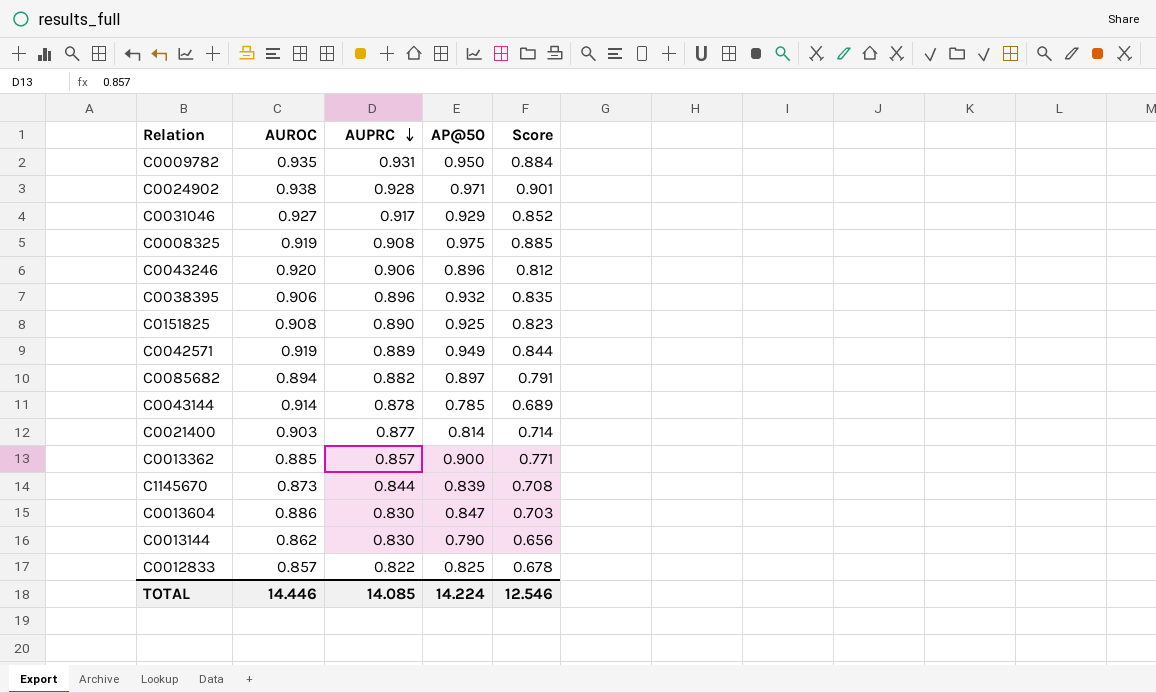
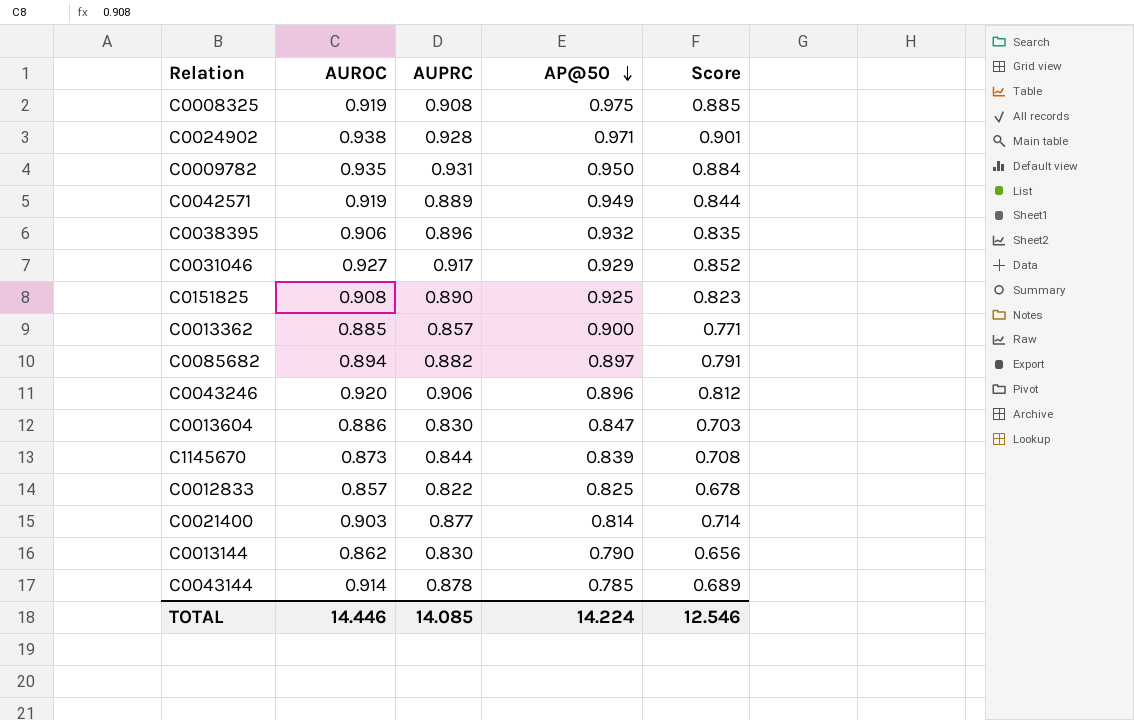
row order: AUPRC descending -> AP@50 descending

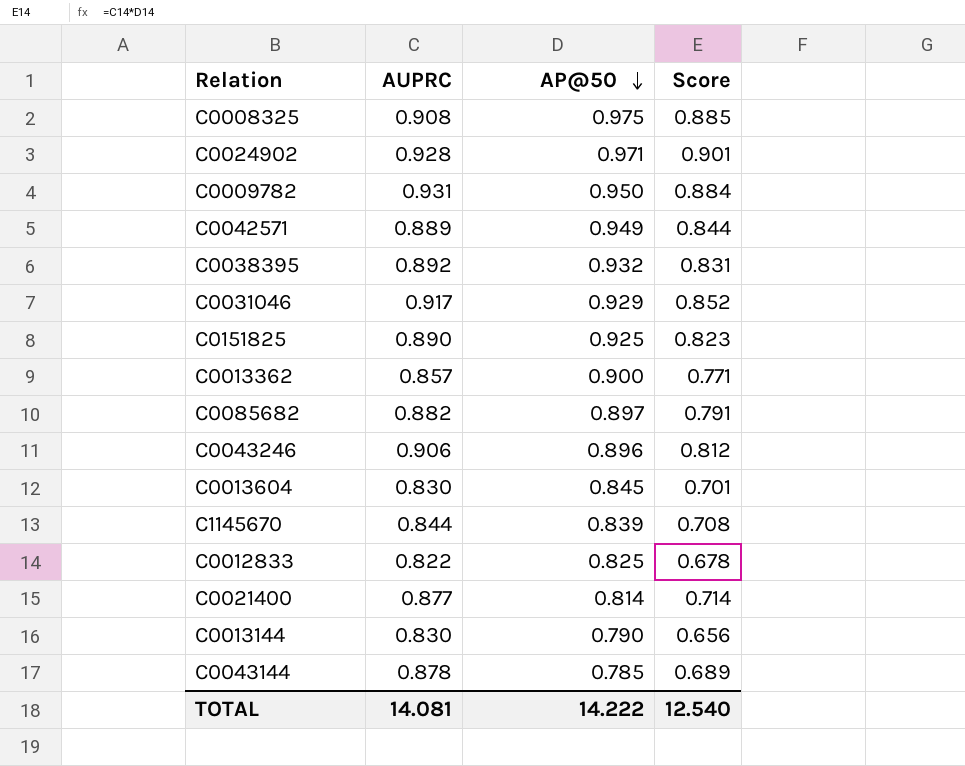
column AUROC | position: 2 -> none
C0038395 | AUPRC: 0.896 -> 0.892
C0038395 | Score: 0.835 -> 0.831
C0013604 | AP@50: 0.847 -> 0.845
C0013604 | Score: 0.703 -> 0.701
TOTAL | AUPRC: 14.085 -> 14.081
TOTAL | AP@50: 14.224 -> 14.222
TOTAL | Score: 12.546 -> 12.540

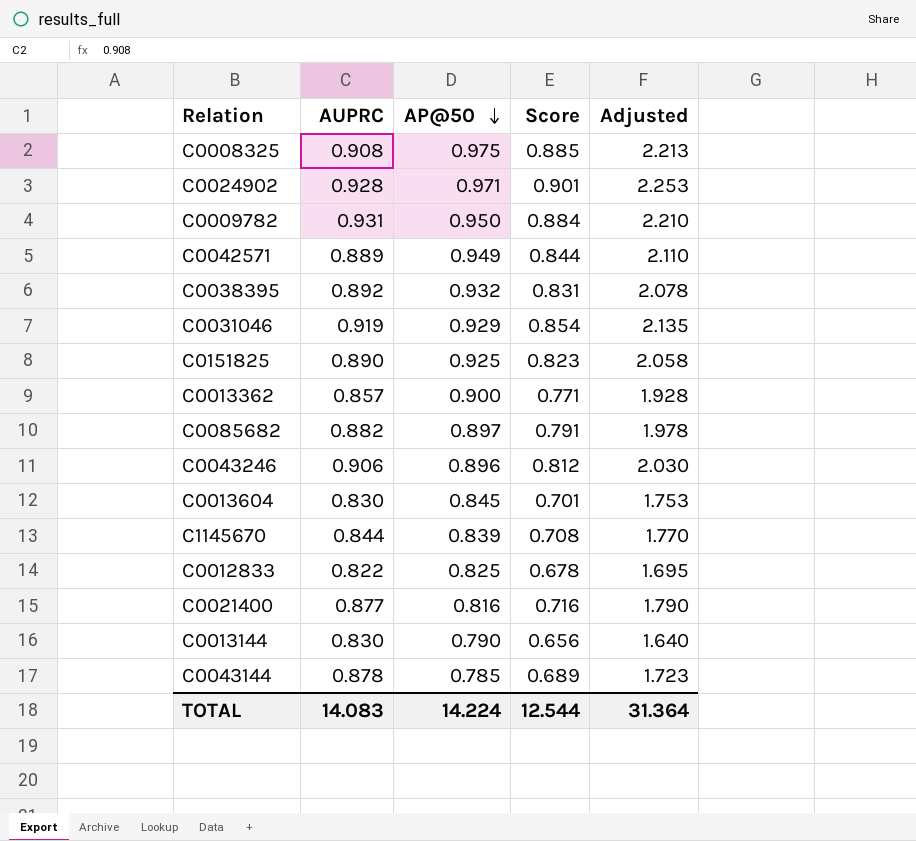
column Adjusted | formula: none -> [Score] * 2.5
C0031046 | AUPRC: 0.917 -> 0.919
C0031046 | Score: 0.852 -> 0.854
C0021400 | AP@50: 0.814 -> 0.816
C0021400 | Score: 0.714 -> 0.716
TOTAL | AUPRC: 14.081 -> 14.083
TOTAL | AP@50: 14.222 -> 14.224
TOTAL | Score: 12.540 -> 12.544

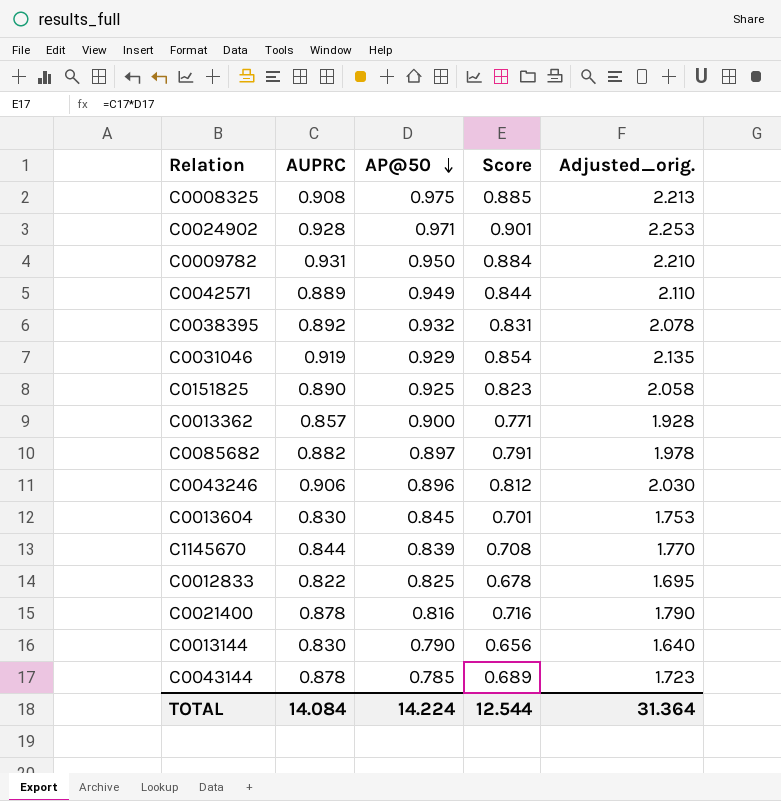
column name: Adjusted -> Adjusted_orig.
C0021400 | AUPRC: 0.877 -> 0.878
TOTAL | AUPRC: 14.083 -> 14.084

